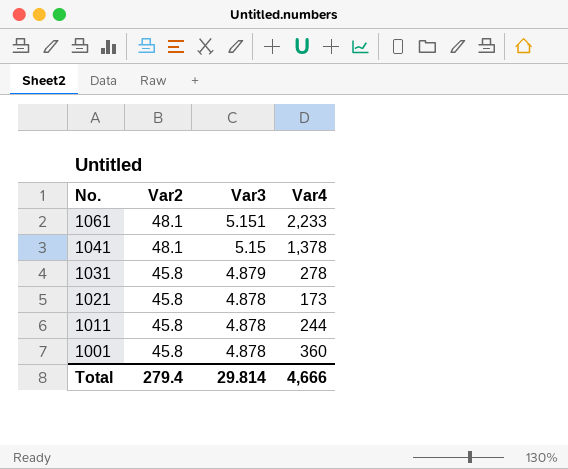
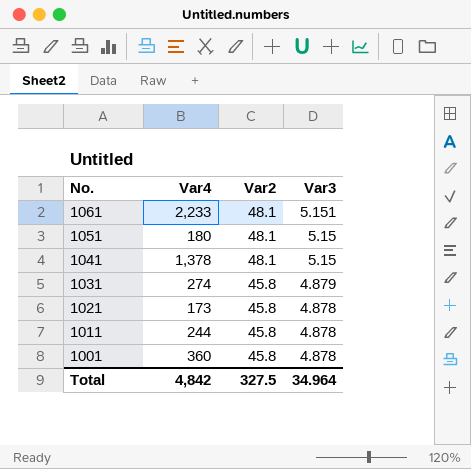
column Var4 | position: 4 -> 2
row 1051: none -> 180 | 48.1 | 5.15
1031 | Var4: 278 -> 274
Total | Var4: 4,666 -> 4,842
Total | Var2: 279.4 -> 327.5
Total | Var3: 29.814 -> 34.964

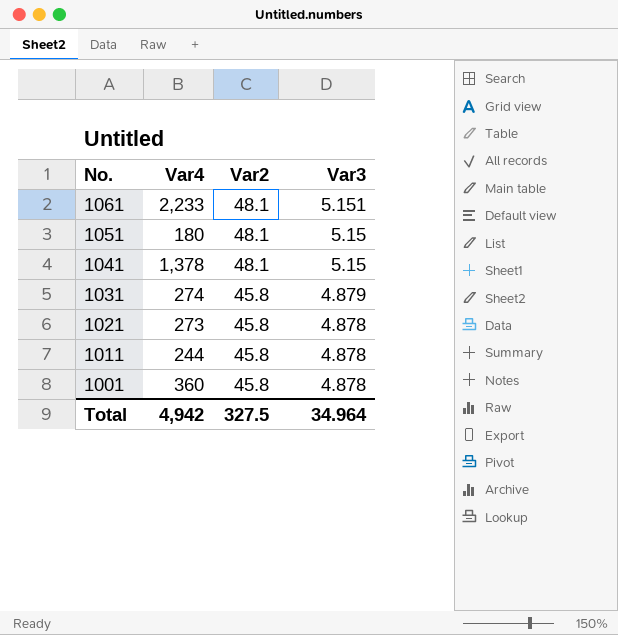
1021 | Var4: 173 -> 273
Total | Var4: 4,842 -> 4,942

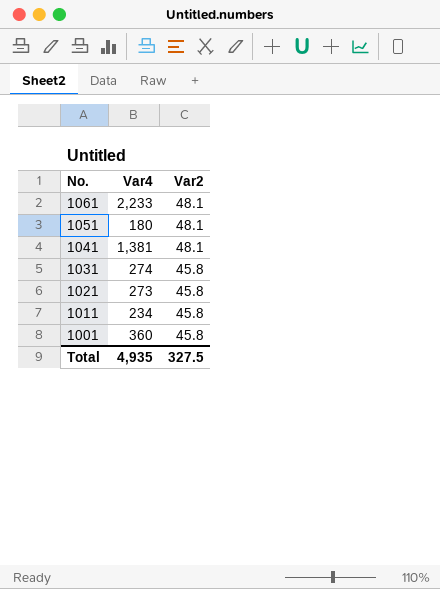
column Var3 | position: 4 -> none
1041 | Var4: 1,378 -> 1,381
1011 | Var4: 244 -> 234
Total | Var4: 4,942 -> 4,935

